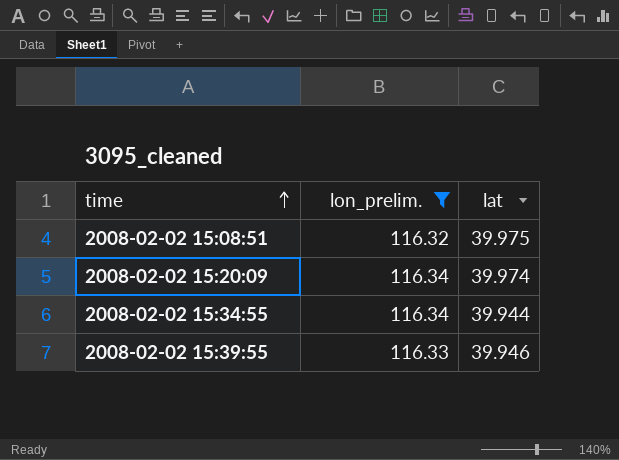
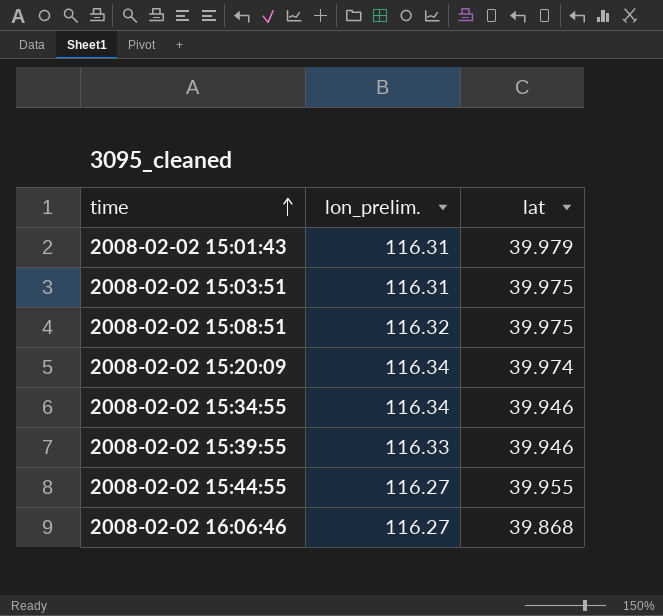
filter: lon_prelim. >= 116.32 -> none
2008-02-02 15:34:55 | lat: 39.944 -> 39.946

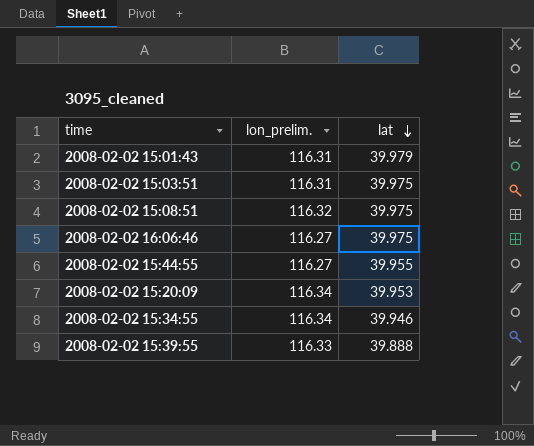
row order: time ascending -> lat descending
2008-02-02 16:06:46 | lat: 39.868 -> 39.975
2008-02-02 15:20:09 | lat: 39.974 -> 39.953
2008-02-02 15:39:55 | lat: 39.946 -> 39.888

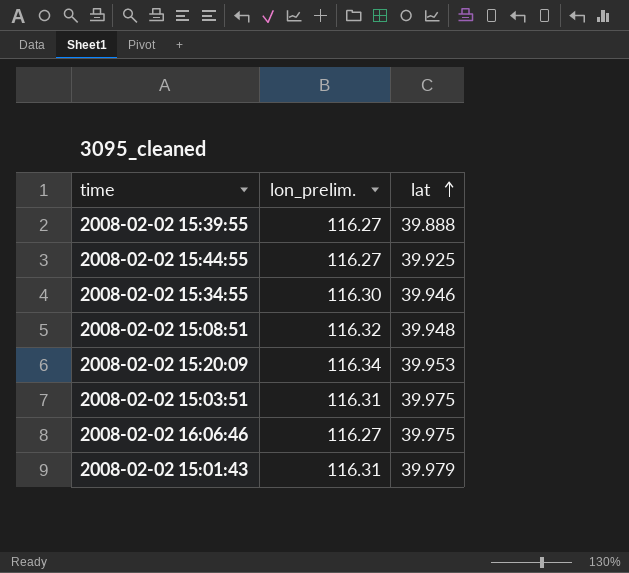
row order: lat descending -> lat ascending
2008-02-02 15:39:55 | lon_prelim.: 116.33 -> 116.27
2008-02-02 15:44:55 | lat: 39.955 -> 39.925
2008-02-02 15:34:55 | lon_prelim.: 116.34 -> 116.30
2008-02-02 15:08:51 | lat: 39.975 -> 39.948

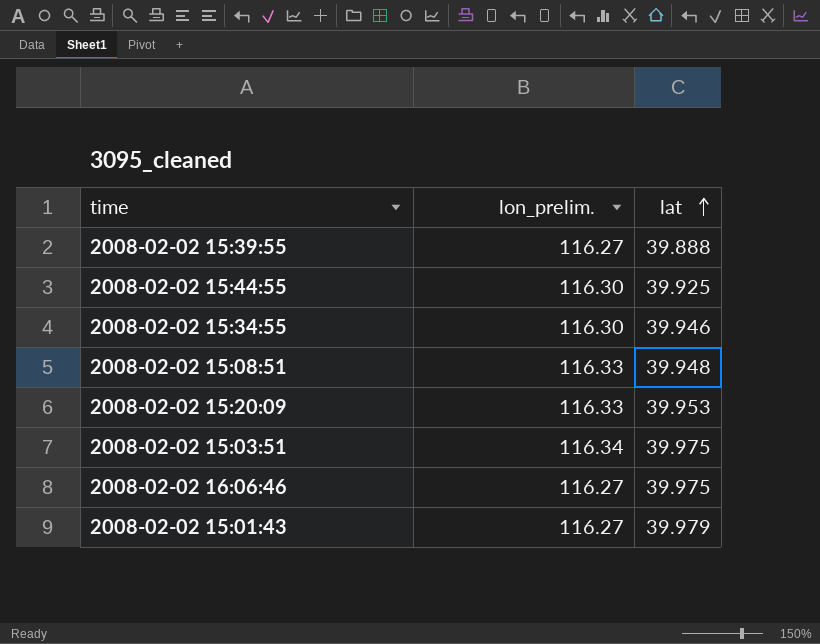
2008-02-02 15:44:55 | lon_prelim.: 116.27 -> 116.30
2008-02-02 15:08:51 | lon_prelim.: 116.32 -> 116.33
2008-02-02 15:20:09 | lon_prelim.: 116.34 -> 116.33
2008-02-02 15:03:51 | lon_prelim.: 116.31 -> 116.34
2008-02-02 15:01:43 | lon_prelim.: 116.31 -> 116.27

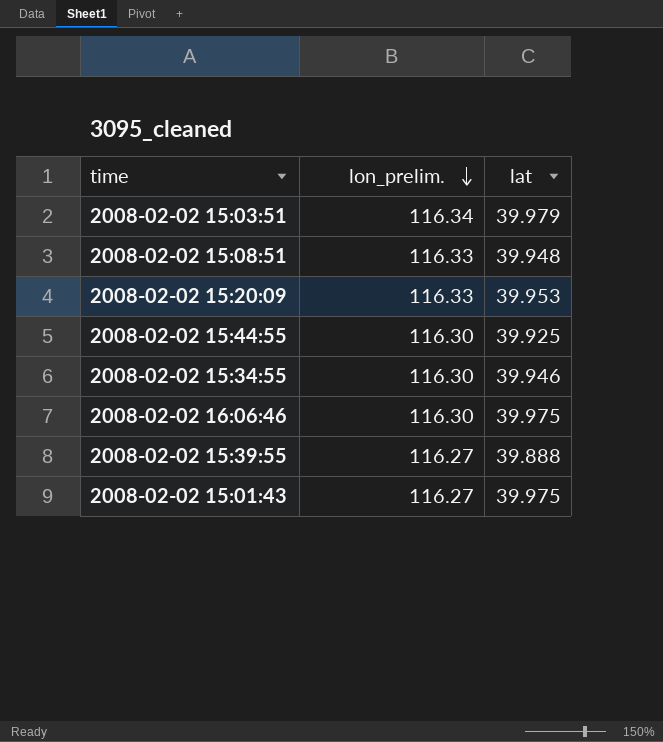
row order: lat ascending -> lon_prelim. descending
2008-02-02 15:03:51 | lat: 39.975 -> 39.979
2008-02-02 16:06:46 | lon_prelim.: 116.27 -> 116.30
2008-02-02 15:01:43 | lat: 39.979 -> 39.975

